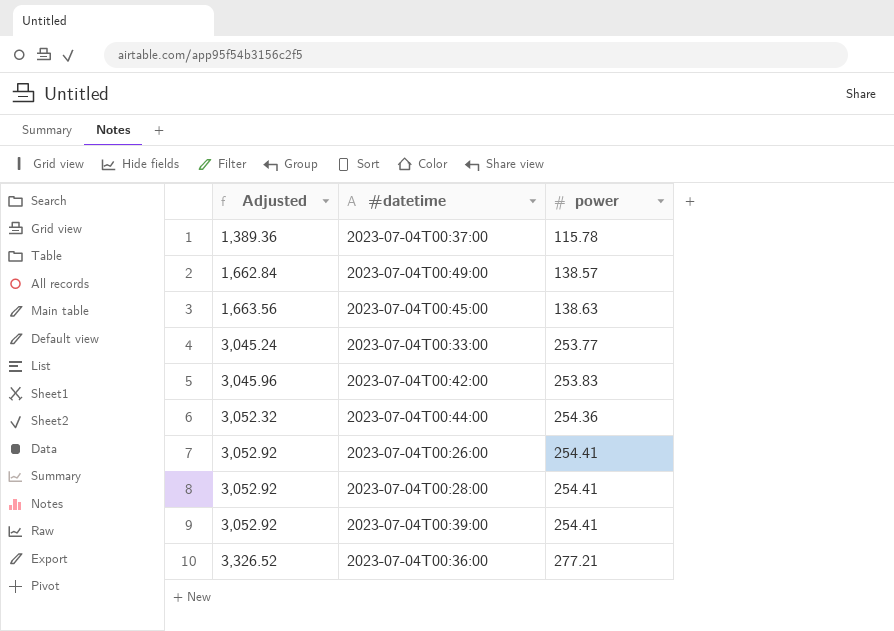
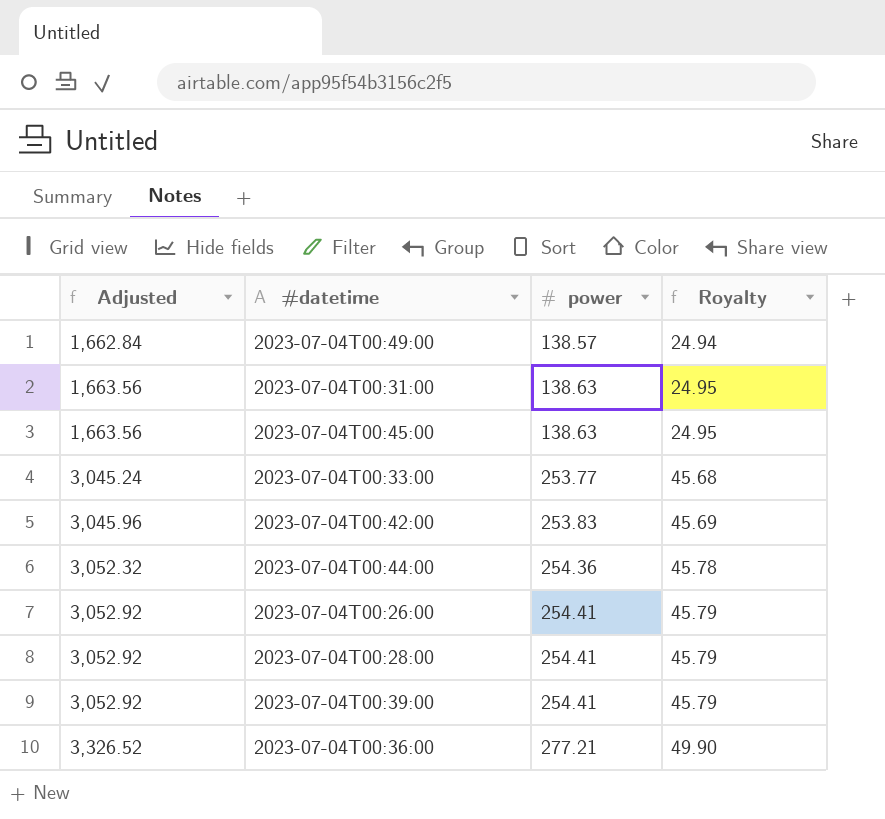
column Royalty | formula: none -> [power] * 0.18
row 2023-07-04T00:37:00: 1,389.36 | 115.78 -> none
row 2023-07-04T00:31:00: none -> 1,663.56 | 138.63 | 24.95

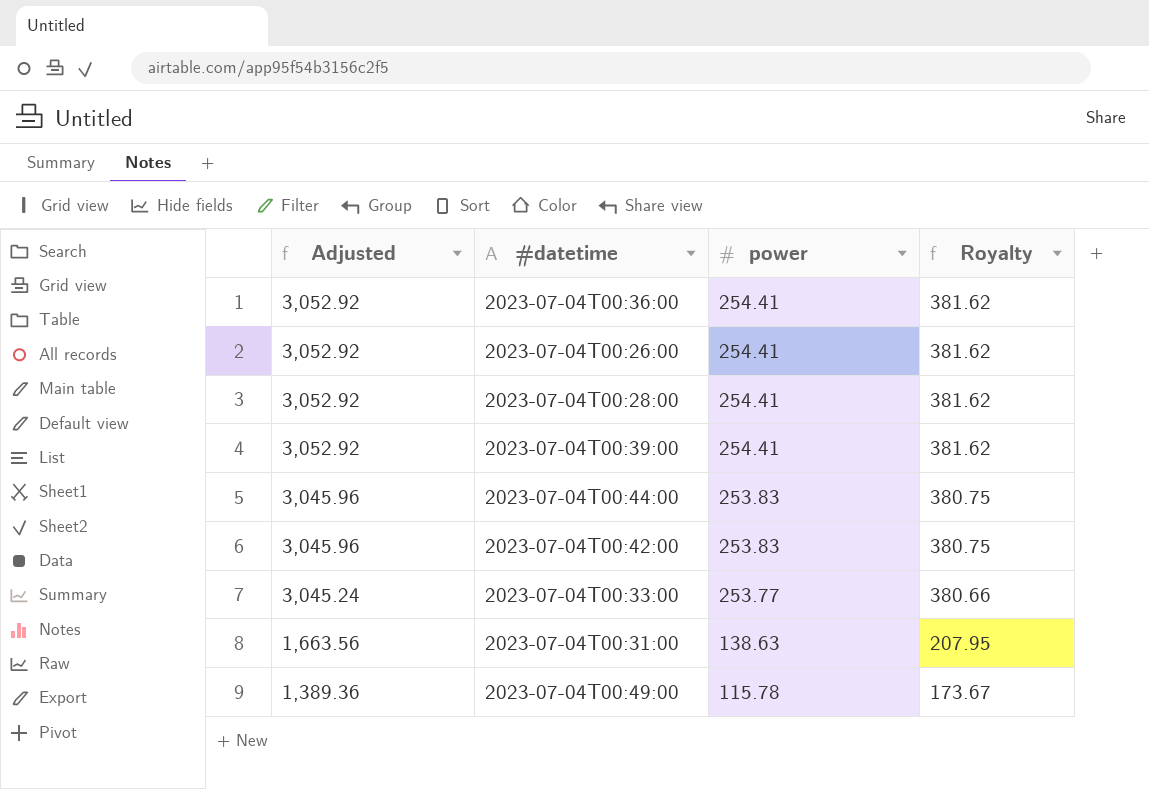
row order: Adjusted ascending -> Adjusted descending
column Royalty | formula: [power] * 0.18 -> [power] * 1.5
row 2023-07-04T00:45:00: 1,663.56 | 138.63 | 24.95 -> none
2023-07-04T00:36:00 | Adjusted: 3,326.52 -> 3,052.92
2023-07-04T00:36:00 | power: 277.21 -> 254.41
2023-07-04T00:44:00 | Adjusted: 3,052.32 -> 3,045.96
2023-07-04T00:44:00 | power: 254.36 -> 253.83
2023-07-04T00:49:00 | Adjusted: 1,662.84 -> 1,389.36
2023-07-04T00:49:00 | power: 138.57 -> 115.78

